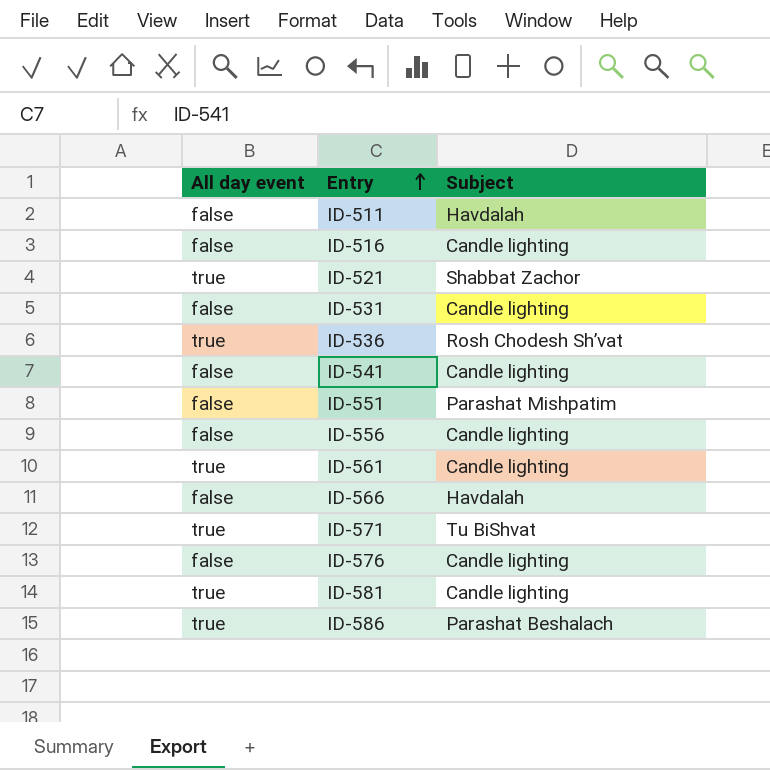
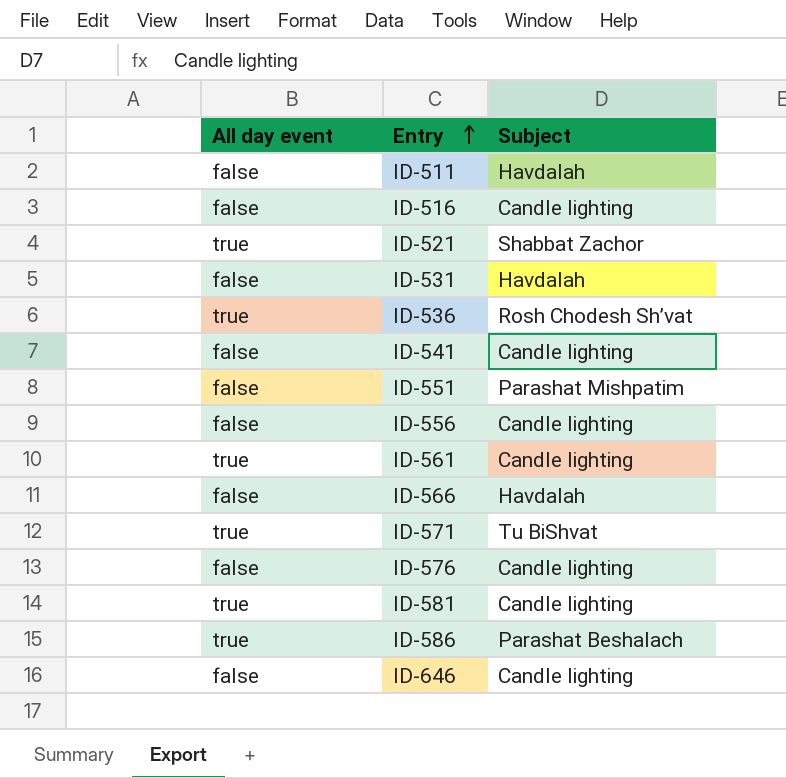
ID-531 | Subject: Candle lighting -> Havdalah
row ID-646: none -> false | Candle lighting

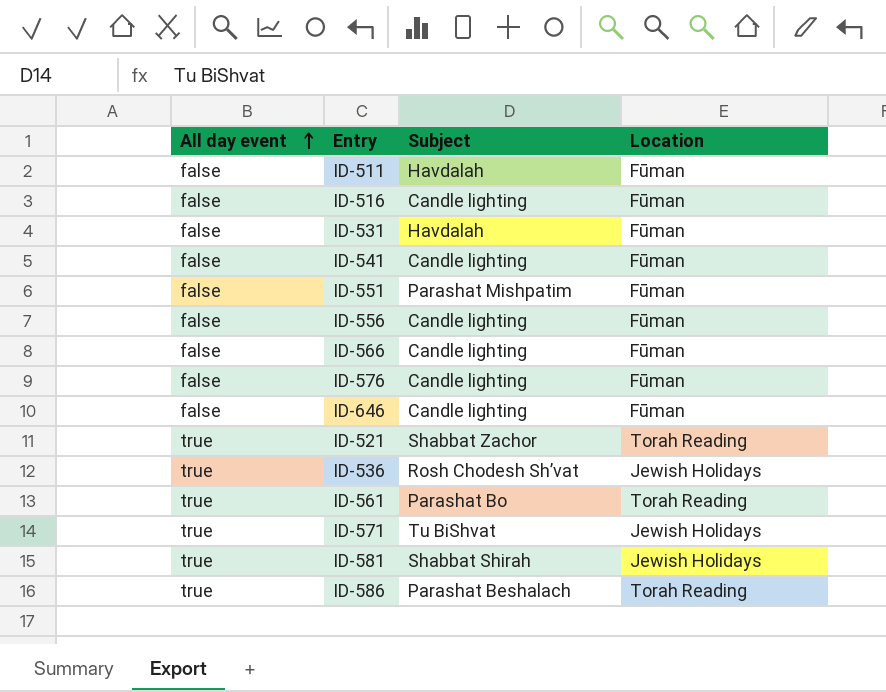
row order: Entry ascending -> All day event ascending
column Location | position: none -> 4
ID-566 | Subject: Havdalah -> Candle lighting
ID-561 | Subject: Candle lighting -> Parashat Bo
ID-581 | Subject: Candle lighting -> Shabbat Shirah

